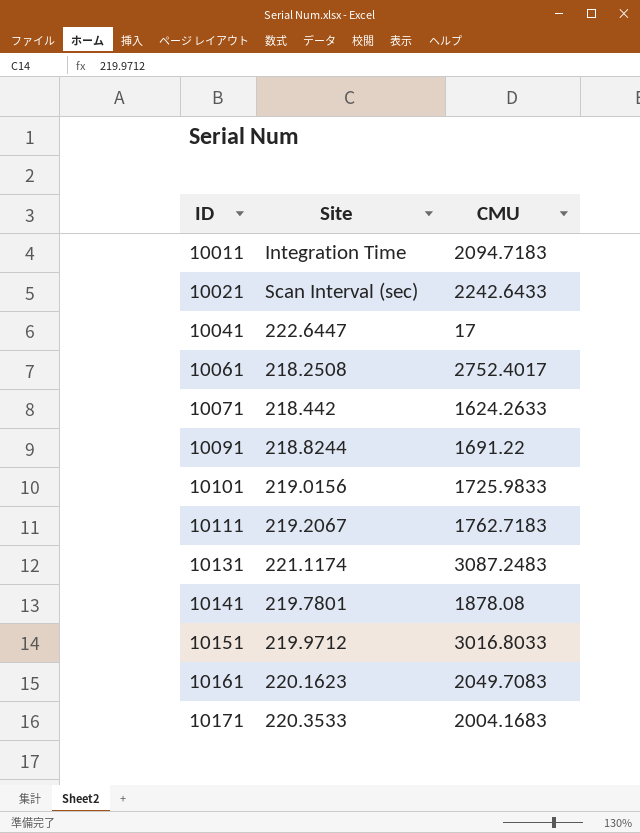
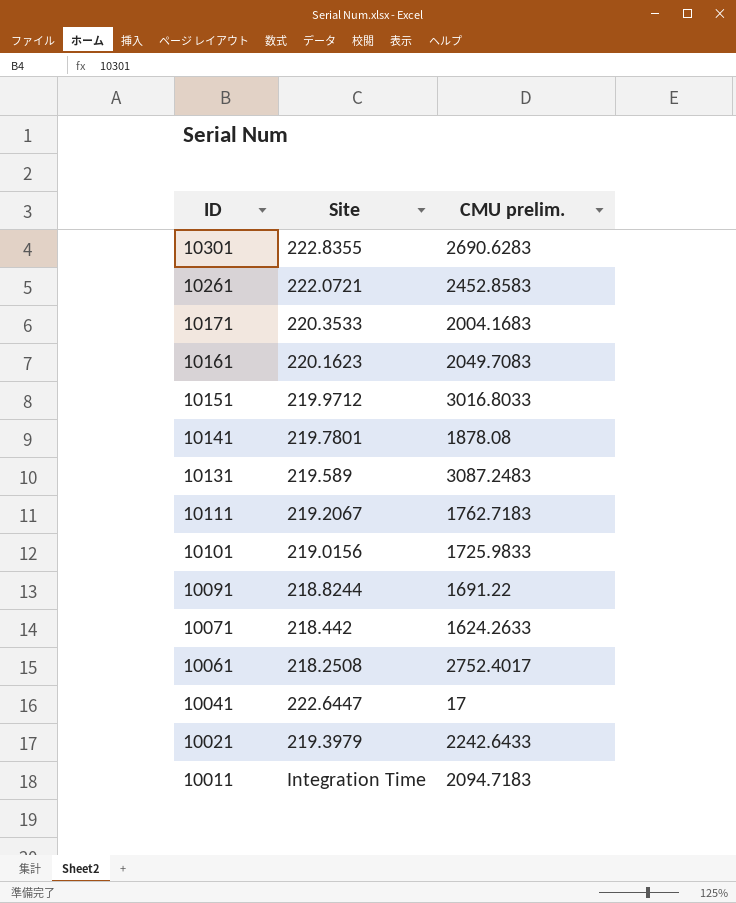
row order: ID ascending -> ID descending
column name: CMU -> CMU prelim.
row 10301: none -> 222.8355 | 2690.6283
row 10261: none -> 222.0721 | 2452.8583
10131 | Site: 221.1174 -> 219.589
10021 | Site: Scan Interval (sec) -> 219.3979

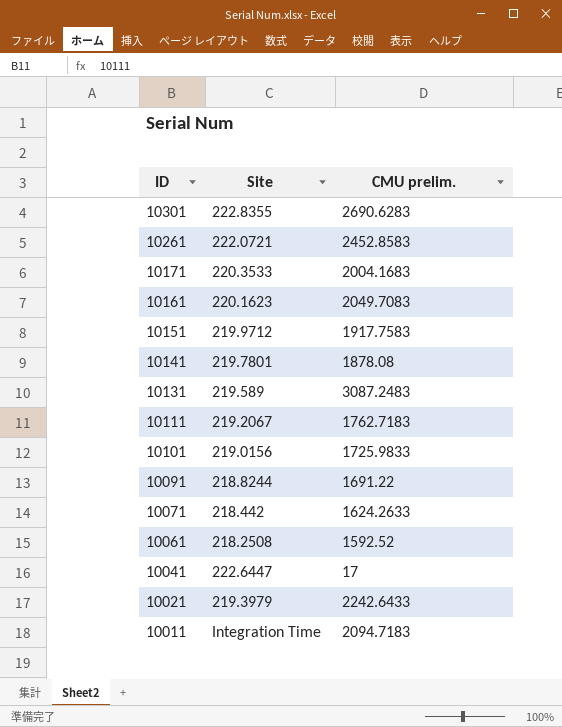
10151 | CMU prelim.: 3016.8033 -> 1917.7583
10061 | CMU prelim.: 2752.4017 -> 1592.52

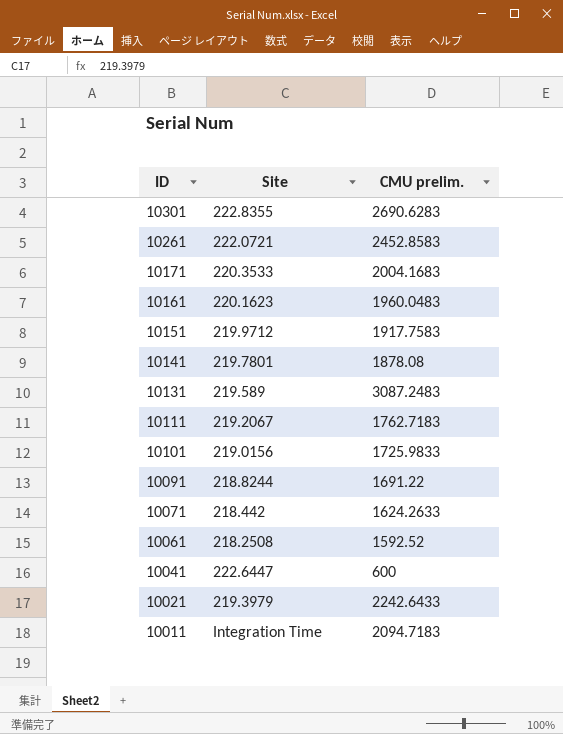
10161 | CMU prelim.: 2049.7083 -> 1960.0483
10041 | CMU prelim.: 17 -> 600

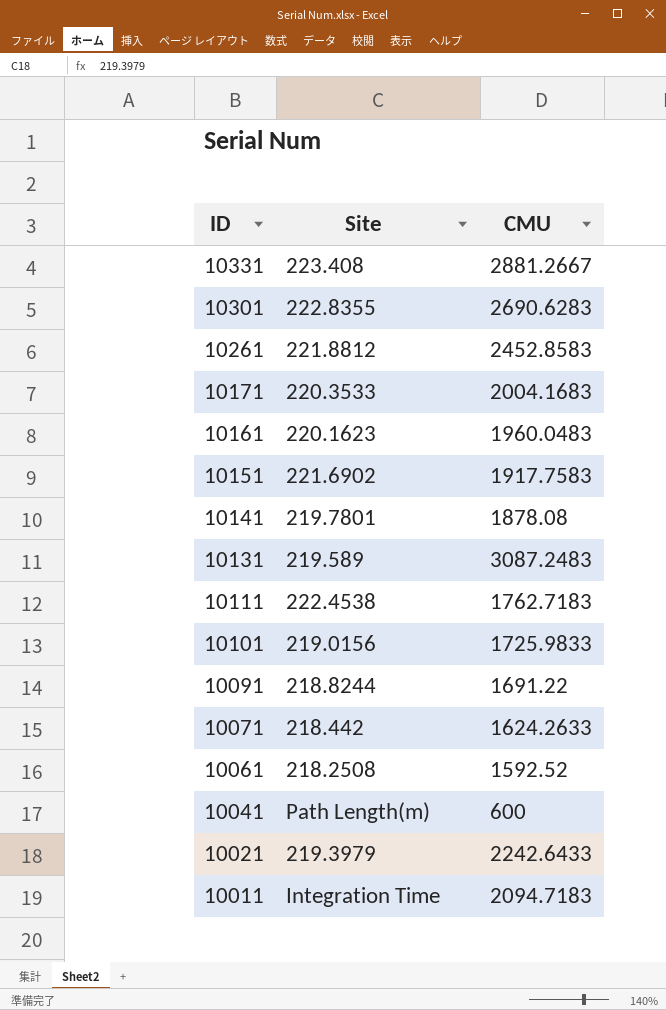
column name: CMU prelim. -> CMU
row 10331: none -> 223.408 | 2881.2667
10261 | Site: 222.0721 -> 221.8812
10151 | Site: 219.9712 -> 221.6902
10111 | Site: 219.2067 -> 222.4538
10041 | Site: 222.6447 -> Path Length(m)

